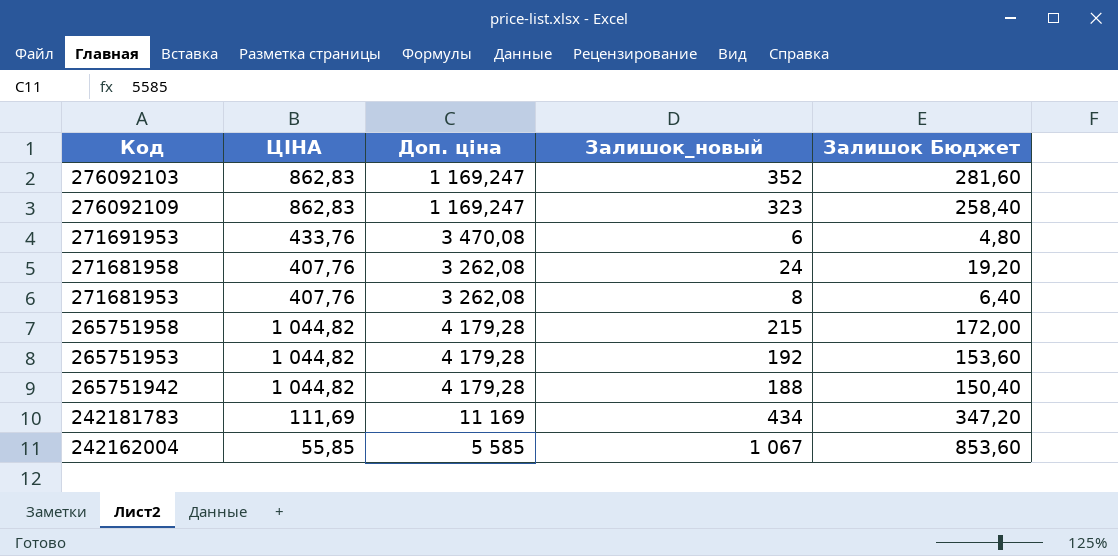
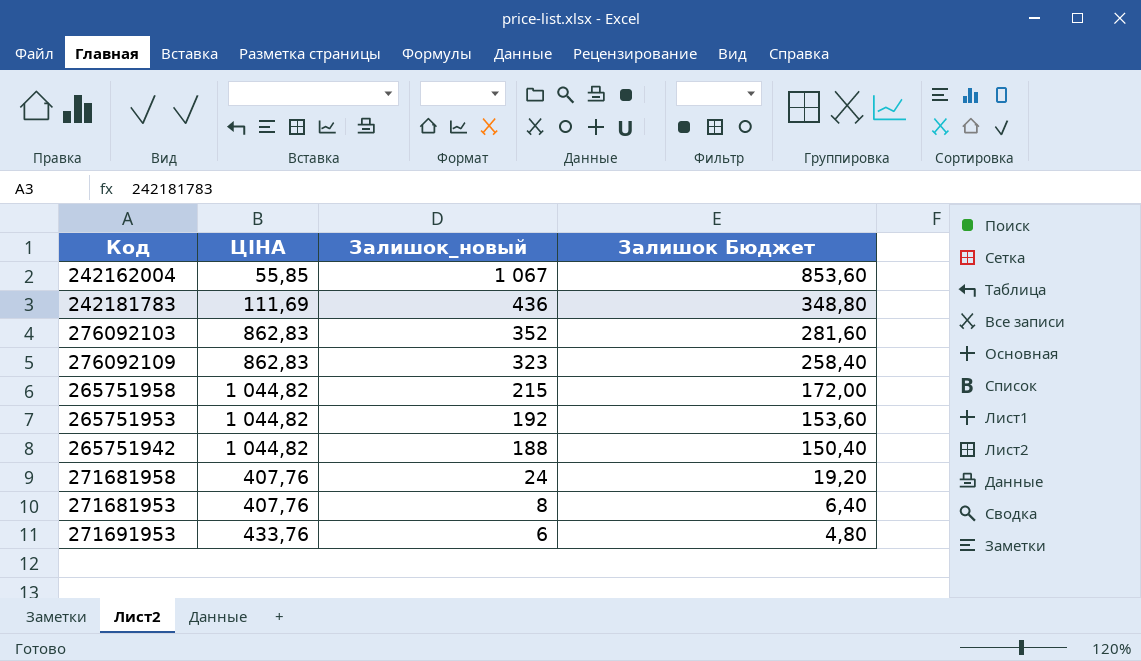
row order: none -> Залишок_новый descending
column Доп. ціна | position: 3 -> none
242181783 | Залишок_новый: 434 -> 436
242181783 | Залишок Бюджет: 347,20 -> 348,80

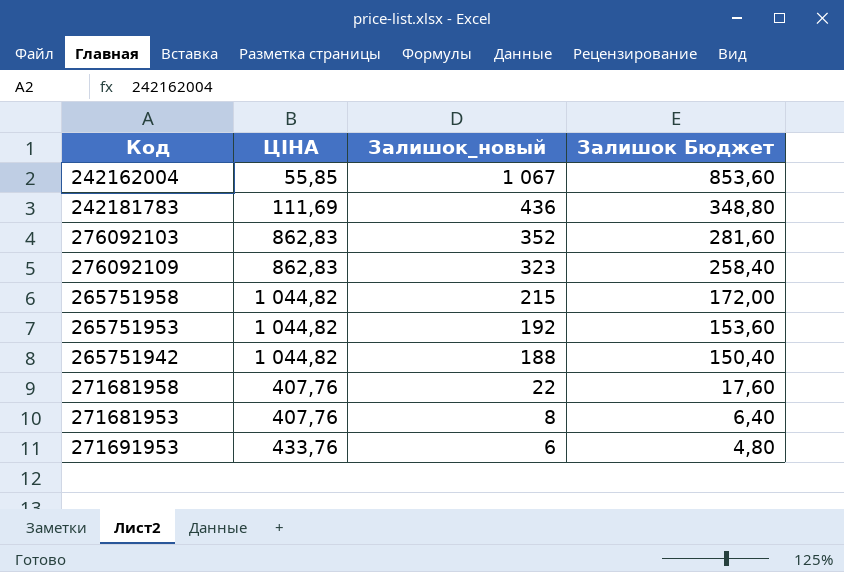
271681958 | Залишок_новый: 24 -> 22
271681958 | Залишок Бюджет: 19,20 -> 17,60

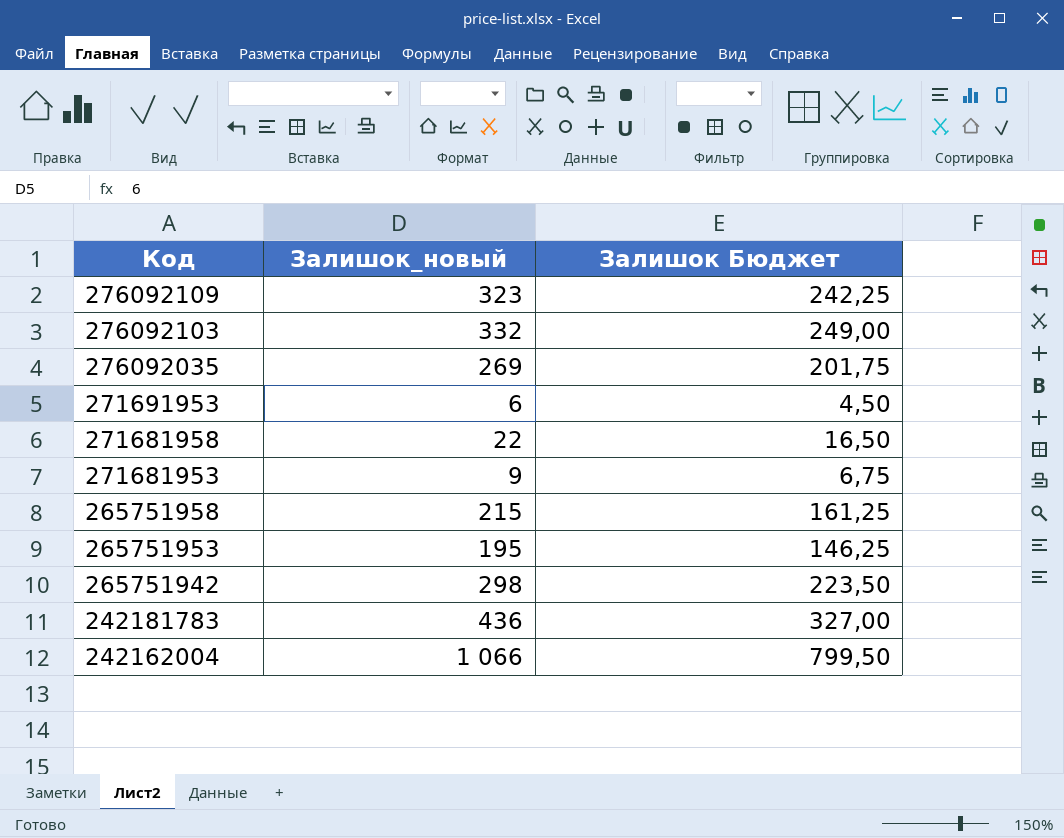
row order: Залишок_новый descending -> Код descending
column ЦІНА | position: 2 -> none
column Залишок Бюджет | formula: [Залишок_новый] * 0,8 -> [Залишок_новый] * 0,75
276092103 | Залишок_новый: 352 -> 332
row 276092035: none -> 269 | 201,75
271681953 | Залишок_новый: 8 -> 9
265751953 | Залишок_новый: 192 -> 195
265751942 | Залишок_новый: 188 -> 298
242162004 | Залишок_новый: 1 067 -> 1 066

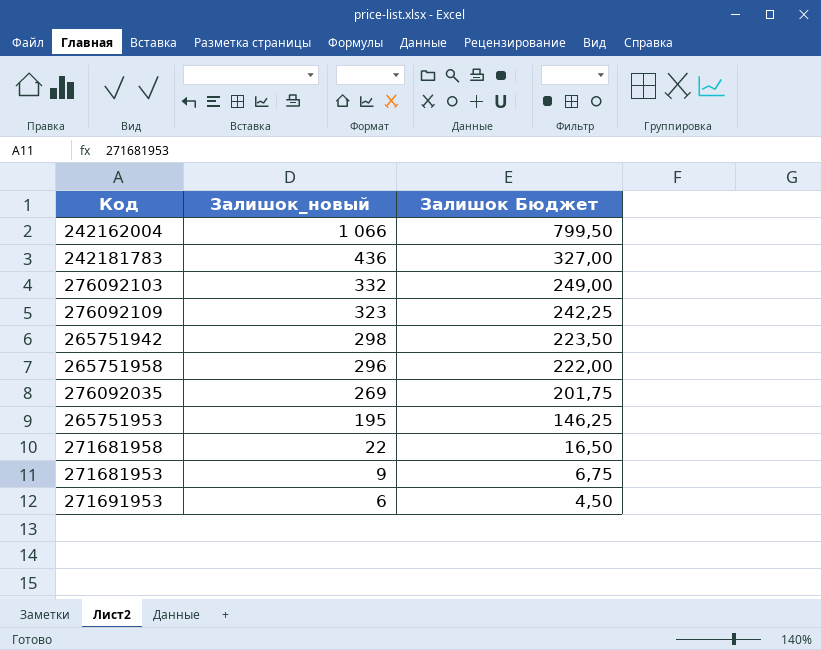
row order: Код descending -> Залишок_новый descending
265751958 | Залишок_новый: 215 -> 296
265751958 | Залишок Бюджет: 161,25 -> 222,00

